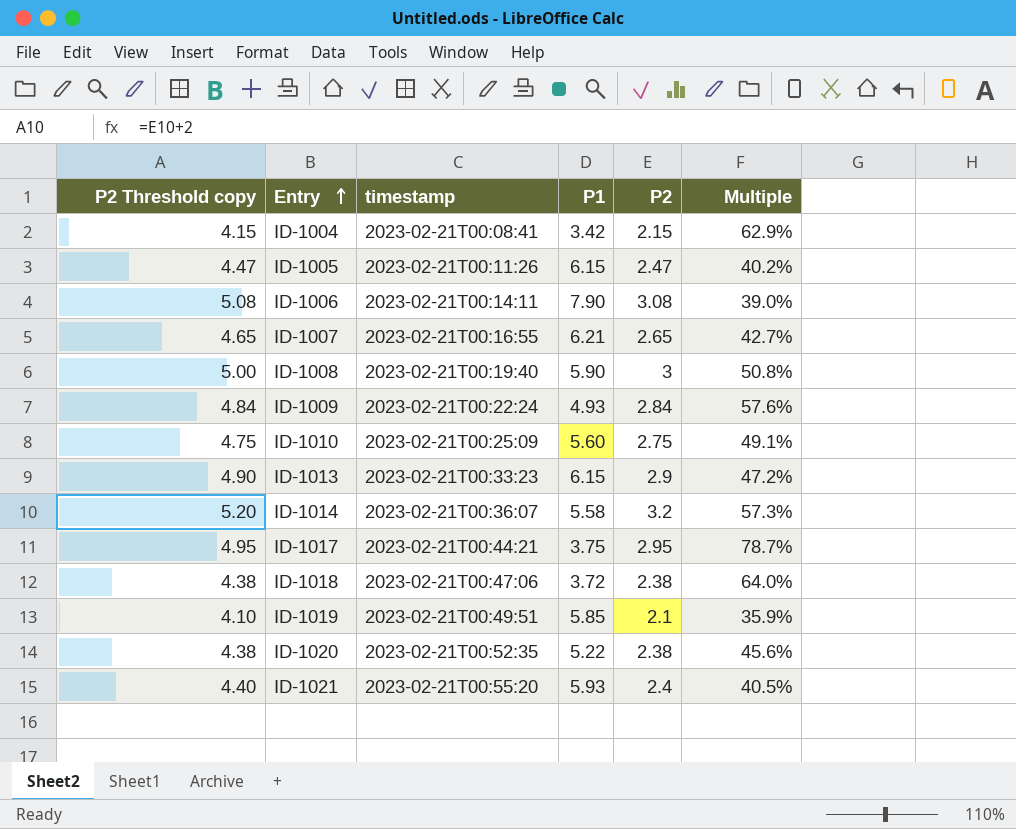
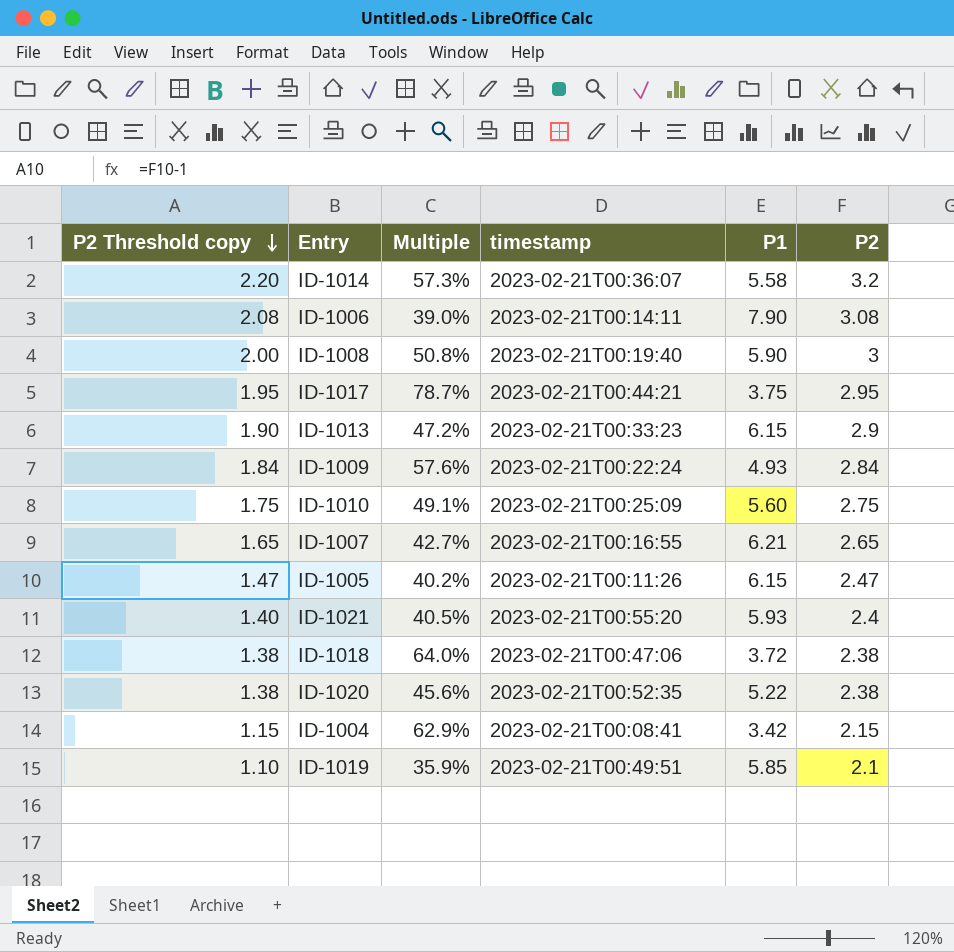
row order: Entry ascending -> P2 Threshold copy descending
column P2 Threshold copy | formula: [P2] + 2 -> [P2] - 1
column Multiple | position: 6 -> 3

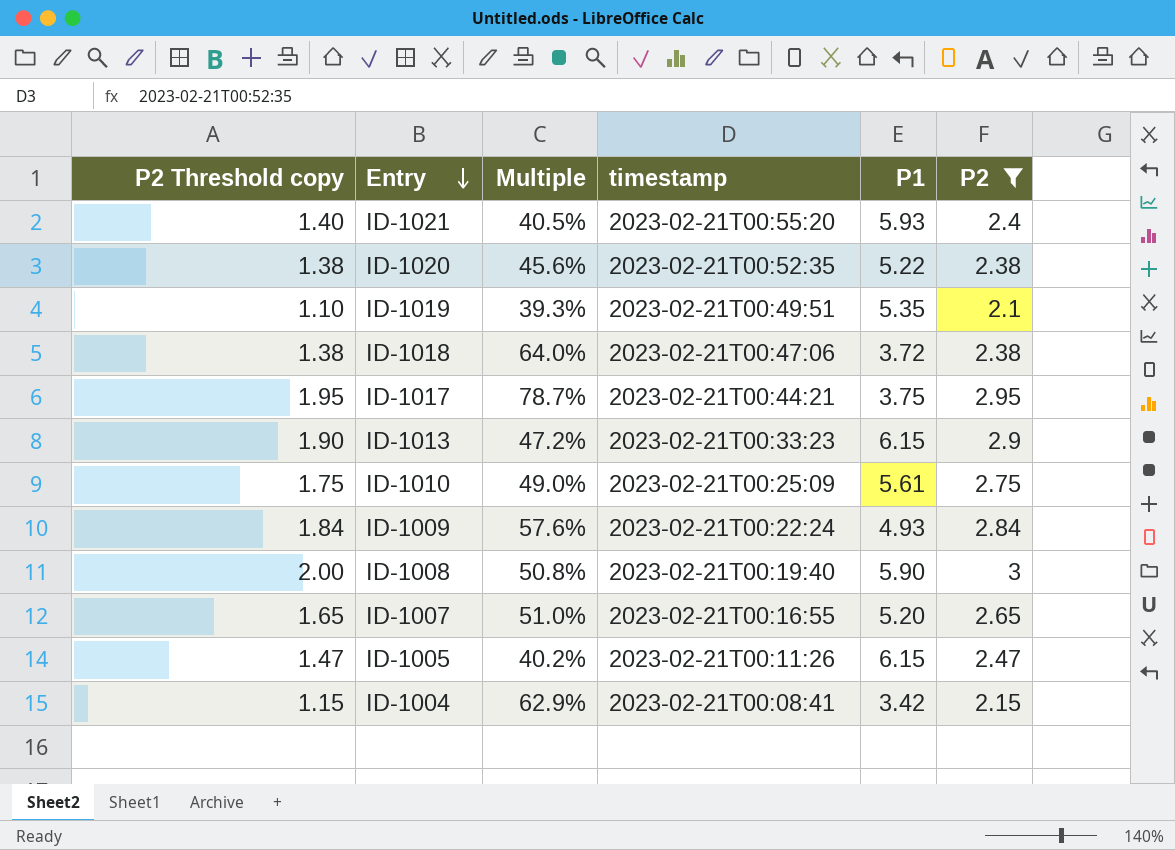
filter: none -> P2 <= 3
row order: P2 Threshold copy descending -> Entry descending
ID-1019 | Multiple: 35.9% -> 39.3%
ID-1019 | P1: 5.85 -> 5.35
ID-1010 | Multiple: 49.1% -> 49.0%
ID-1010 | P1: 5.60 -> 5.61
ID-1007 | Multiple: 42.7% -> 51.0%
ID-1007 | P1: 6.21 -> 5.20

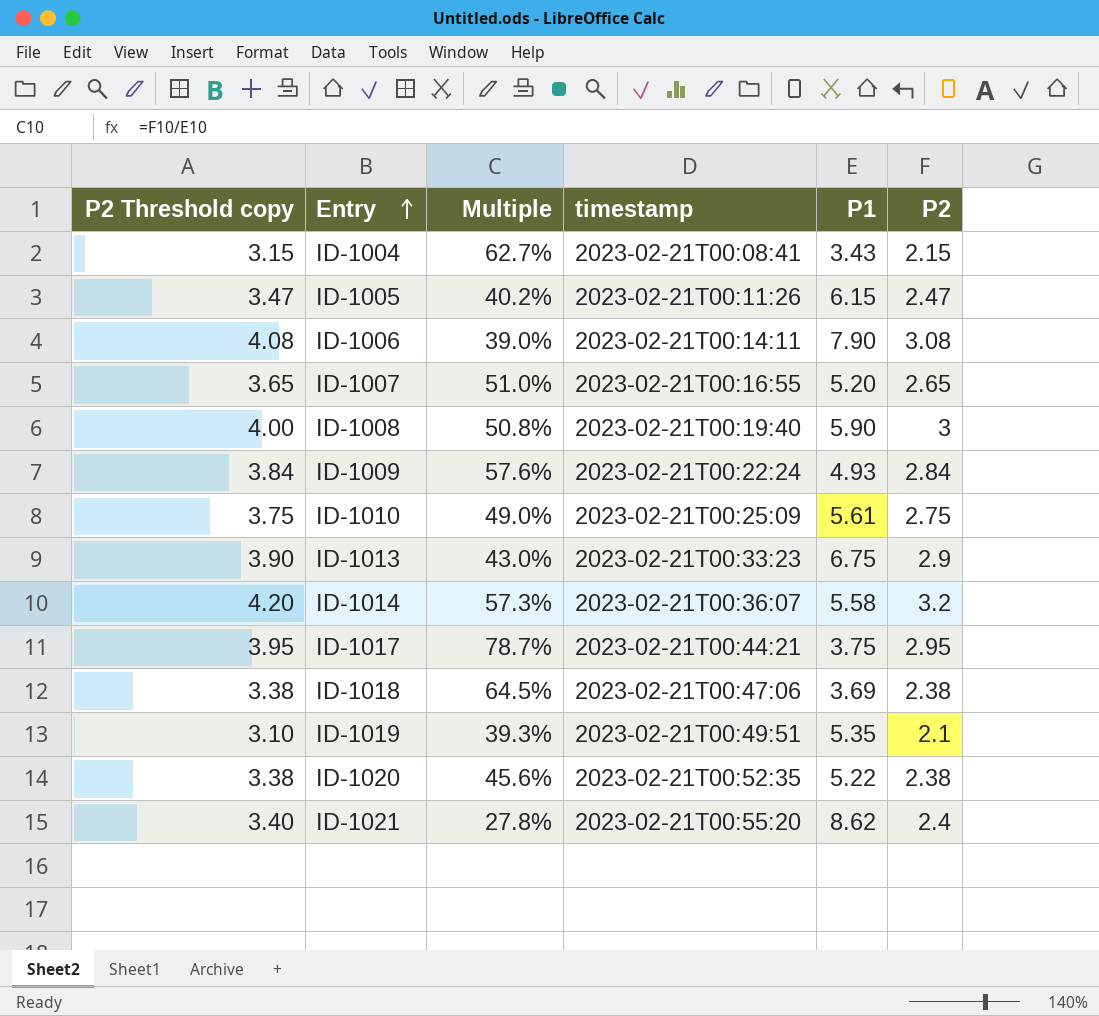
filter: P2 <= 3 -> none
row order: Entry descending -> Entry ascending
column P2 Threshold copy | formula: [P2] - 1 -> [P2] + 1
ID-1004 | Multiple: 62.9% -> 62.7%
ID-1004 | P1: 3.42 -> 3.43
ID-1013 | Multiple: 47.2% -> 43.0%
ID-1013 | P1: 6.15 -> 6.75
ID-1018 | Multiple: 64.0% -> 64.5%
ID-1018 | P1: 3.72 -> 3.69
ID-1021 | Multiple: 40.5% -> 27.8%
ID-1021 | P1: 5.93 -> 8.62

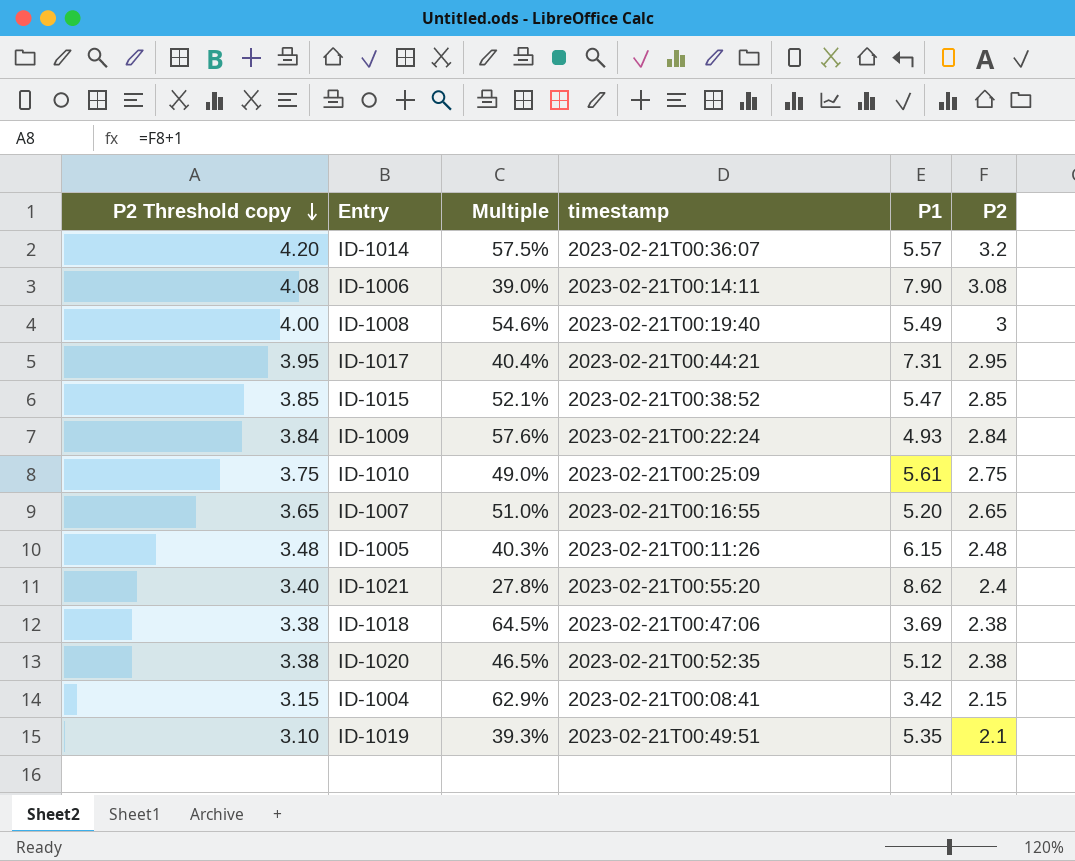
row order: Entry ascending -> P2 Threshold copy descending
row ID-1013: 3.90 | 43.0% | 2023-02-21T00:33:23 | 6.75 | 2.9 -> none
ID-1014 | Multiple: 57.3% -> 57.5%
ID-1014 | P1: 5.58 -> 5.57
ID-1008 | Multiple: 50.8% -> 54.6%
ID-1008 | P1: 5.90 -> 5.49
ID-1017 | Multiple: 78.7% -> 40.4%
ID-1017 | P1: 3.75 -> 7.31
row ID-1015: none -> 3.85 | 52.1% | 2023-02-21T00:38:52 | 5.47 | 2.85
ID-1005 | P2 Threshold copy: 3.47 -> 3.48
ID-1005 | Multiple: 40.2% -> 40.3%
ID-1005 | P2: 2.47 -> 2.48
ID-1020 | Multiple: 45.6% -> 46.5%
ID-1020 | P1: 5.22 -> 5.12
ID-1004 | Multiple: 62.7% -> 62.9%
ID-1004 | P1: 3.43 -> 3.42

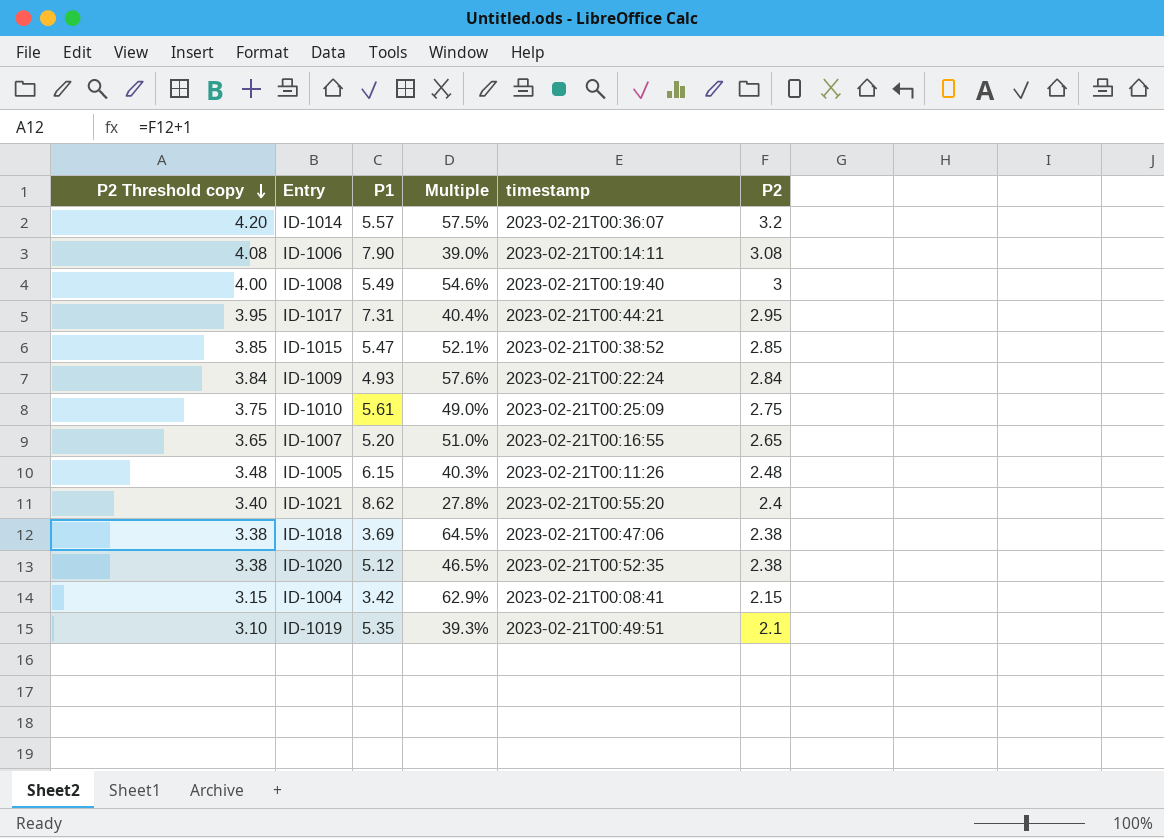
column P1 | position: 5 -> 3

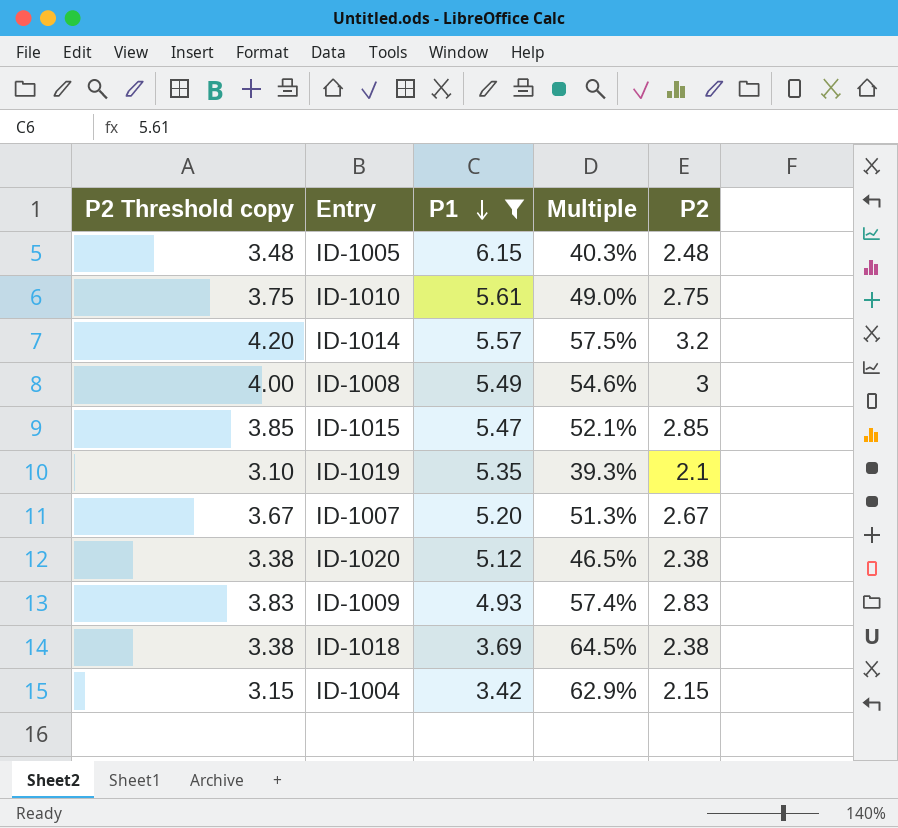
filter: none -> P1 <= 6.15
row order: P2 Threshold copy descending -> P1 descending
column timestamp | position: 5 -> none
ID-1007 | P2 Threshold copy: 3.65 -> 3.67
ID-1007 | Multiple: 51.0% -> 51.3%
ID-1007 | P2: 2.65 -> 2.67
ID-1009 | P2 Threshold copy: 3.84 -> 3.83
ID-1009 | Multiple: 57.6% -> 57.4%
ID-1009 | P2: 2.84 -> 2.83

